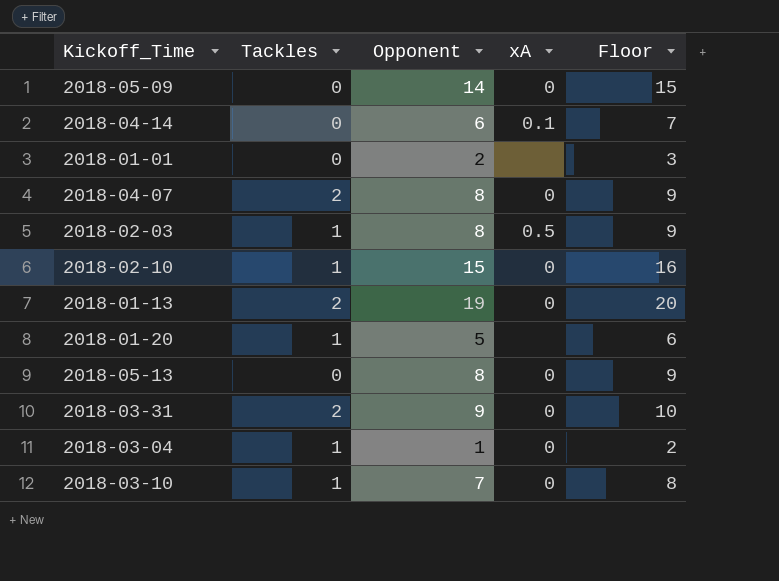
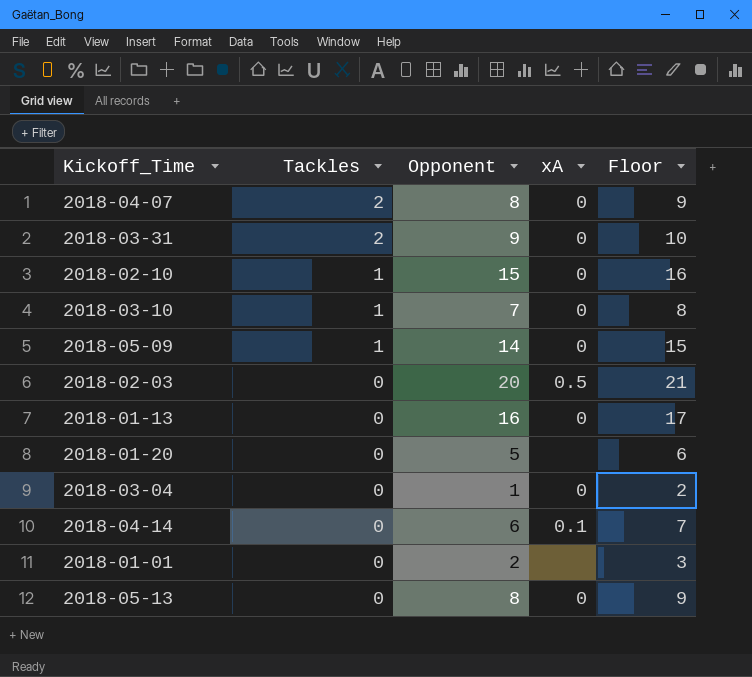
row order: none -> Tackles descending
2018-05-09 | Tackles: 0 -> 1
2018-02-03 | Tackles: 1 -> 0
2018-02-03 | Opponent: 8 -> 20
2018-02-03 | Floor: 9 -> 21
2018-01-13 | Tackles: 2 -> 0
2018-01-13 | Opponent: 19 -> 16
2018-01-13 | Floor: 20 -> 17
2018-01-20 | Tackles: 1 -> 0
2018-03-04 | Tackles: 1 -> 0

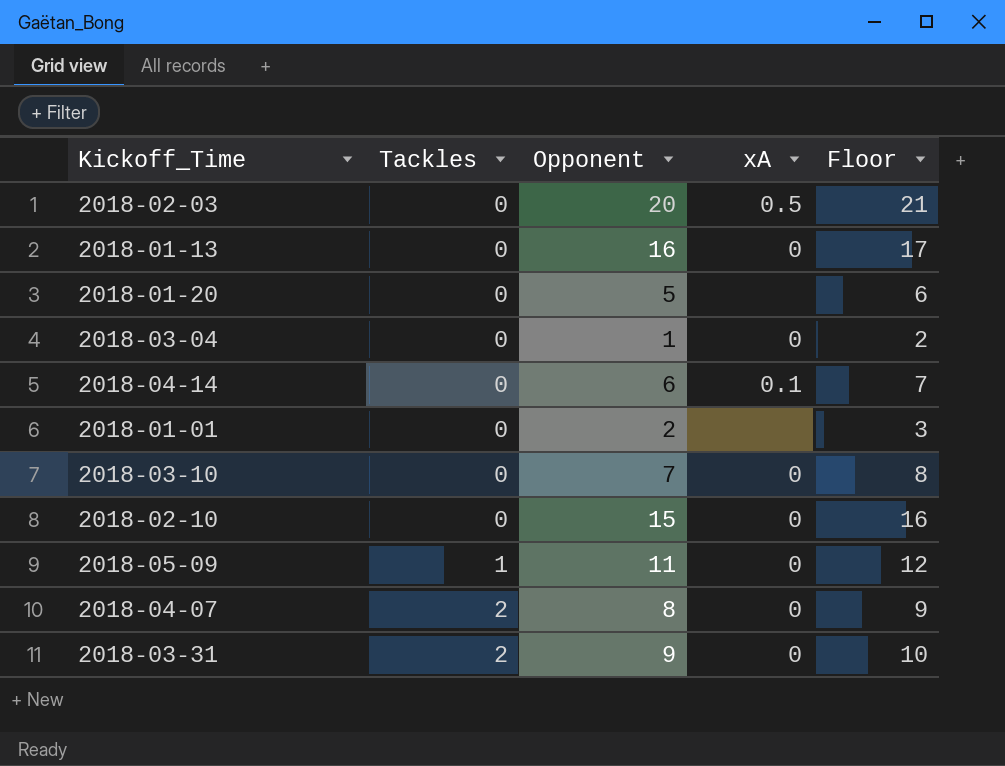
row order: Tackles descending -> Tackles ascending
row 2018-05-13: 0 | 8 | 0 | 9 -> none
2018-03-10 | Tackles: 1 -> 0
2018-02-10 | Tackles: 1 -> 0
2018-05-09 | Opponent: 14 -> 11
2018-05-09 | Floor: 15 -> 12

